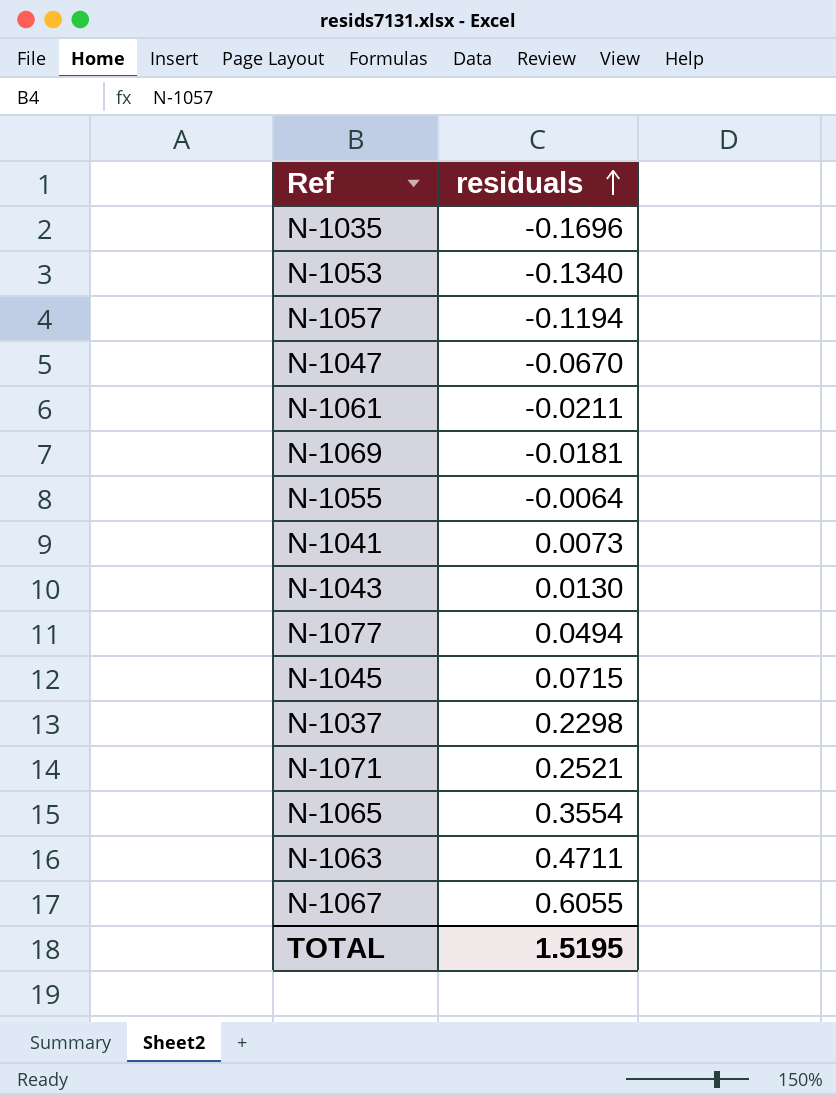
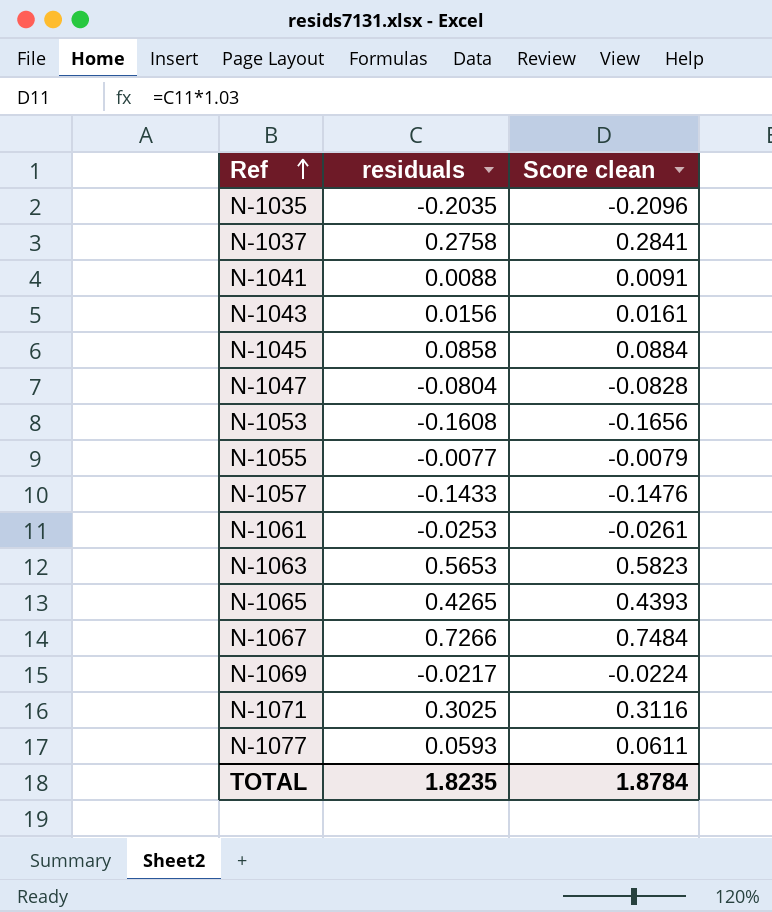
row order: residuals ascending -> Ref ascending
column Score clean | formula: none -> [residuals] * 1.03
N-1035 | residuals: -0.1696 -> -0.2035
N-1037 | residuals: 0.2298 -> 0.2758
N-1041 | residuals: 0.0073 -> 0.0088
N-1043 | residuals: 0.0130 -> 0.0156
N-1045 | residuals: 0.0715 -> 0.0858
N-1047 | residuals: -0.0670 -> -0.0804
N-1053 | residuals: -0.1340 -> -0.1608
N-1055 | residuals: -0.0064 -> -0.0077
N-1057 | residuals: -0.1194 -> -0.1433
N-1061 | residuals: -0.0211 -> -0.0253
N-1063 | residuals: 0.4711 -> 0.5653
N-1065 | residuals: 0.3554 -> 0.4265
N-1067 | residuals: 0.6055 -> 0.7266
N-1069 | residuals: -0.0181 -> -0.0217
N-1071 | residuals: 0.2521 -> 0.3025
N-1077 | residuals: 0.0494 -> 0.0593
TOTAL | residuals: 1.5195 -> 1.8235

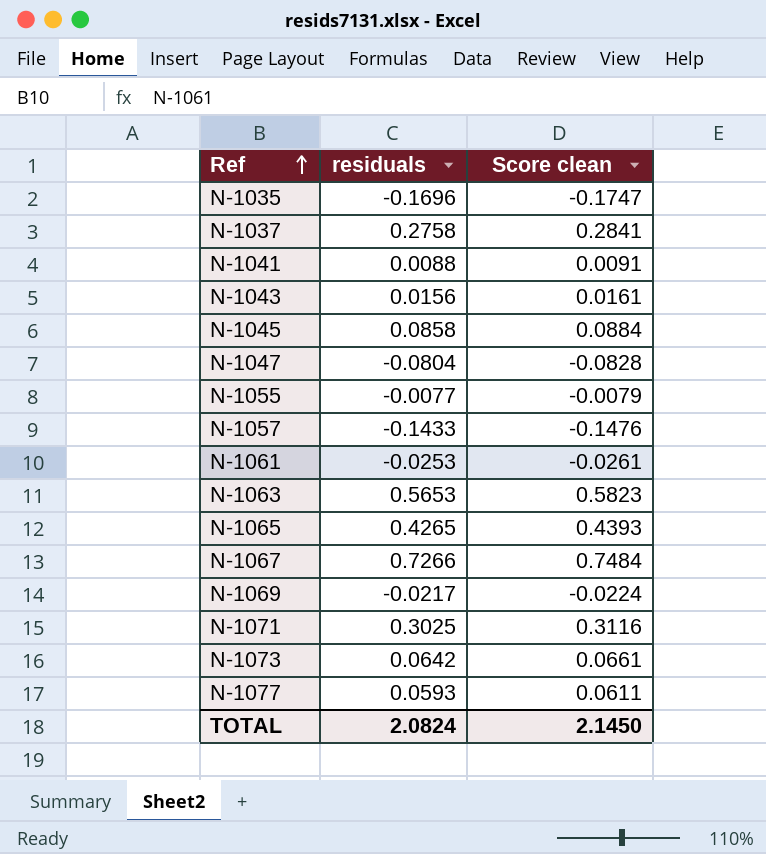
row N-1053: -0.1608 | -0.1656 -> none
N-1035 | residuals: -0.2035 -> -0.1696
N-1035 | Score clean: -0.2096 -> -0.1747
row N-1073: none -> 0.0642 | 0.0661
TOTAL | residuals: 1.8235 -> 2.0824
TOTAL | Score clean: 1.8784 -> 2.1450

